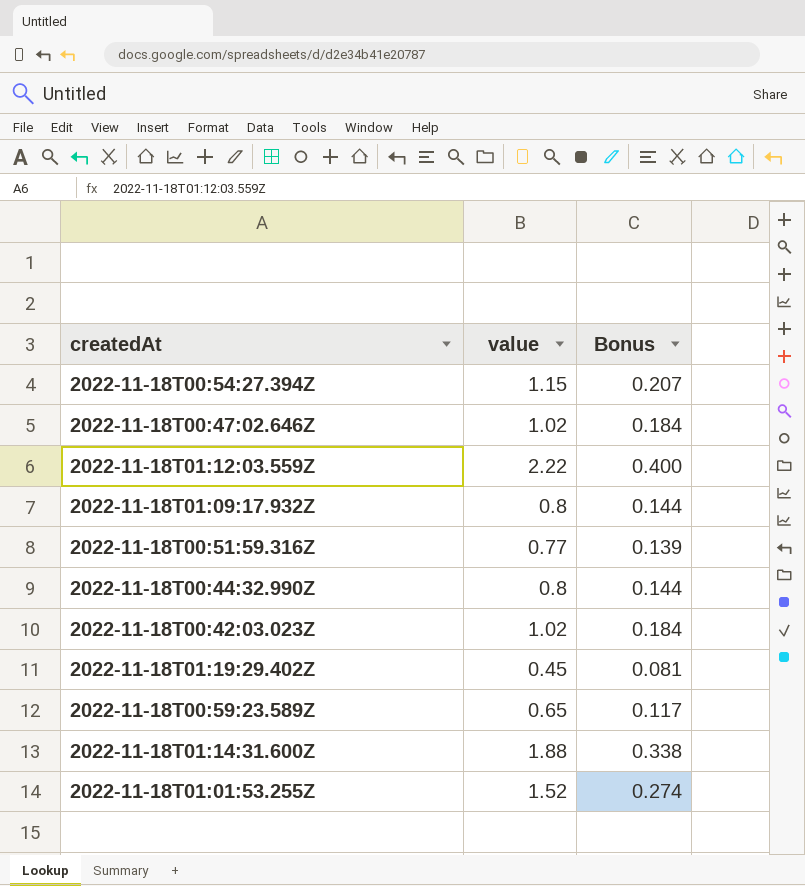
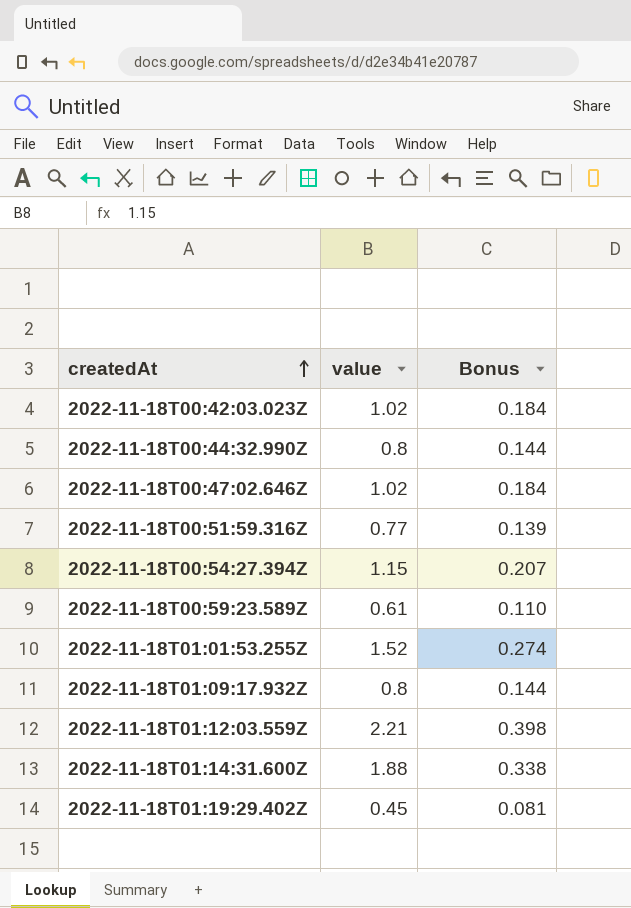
row order: none -> createdAt ascending
2022-11-18T00:59:23.589Z | value: 0.65 -> 0.61
2022-11-18T00:59:23.589Z | Bonus: 0.117 -> 0.110
2022-11-18T01:12:03.559Z | value: 2.22 -> 2.21
2022-11-18T01:12:03.559Z | Bonus: 0.400 -> 0.398

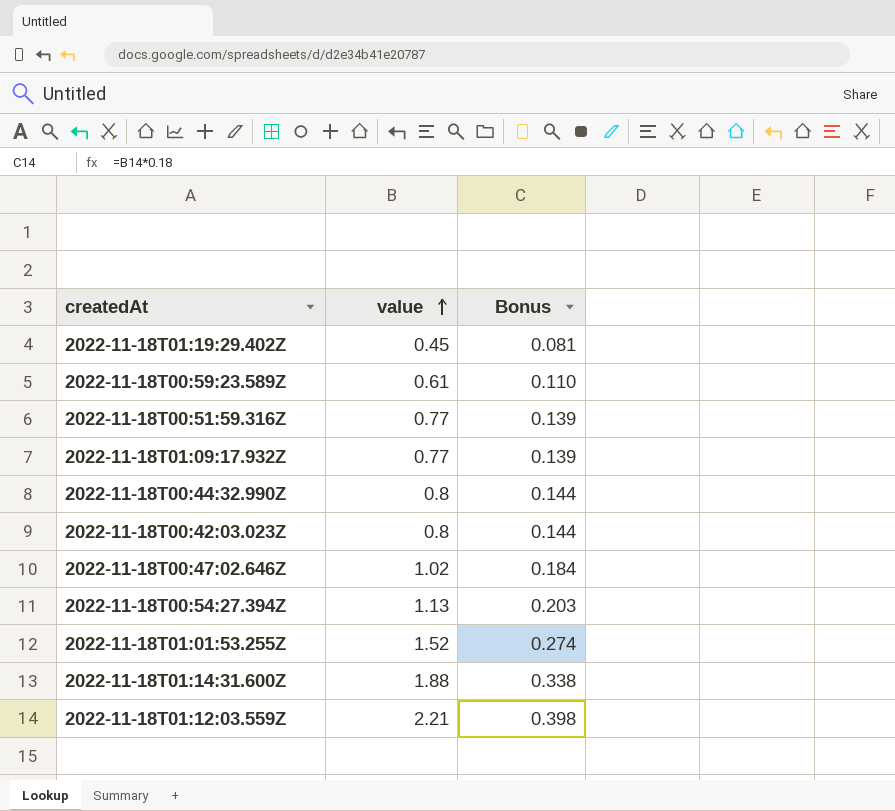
row order: createdAt ascending -> value ascending
2022-11-18T01:09:17.932Z | value: 0.8 -> 0.77
2022-11-18T01:09:17.932Z | Bonus: 0.144 -> 0.139
2022-11-18T00:42:03.023Z | value: 1.02 -> 0.8
2022-11-18T00:42:03.023Z | Bonus: 0.184 -> 0.144
2022-11-18T00:54:27.394Z | value: 1.15 -> 1.13
2022-11-18T00:54:27.394Z | Bonus: 0.207 -> 0.203

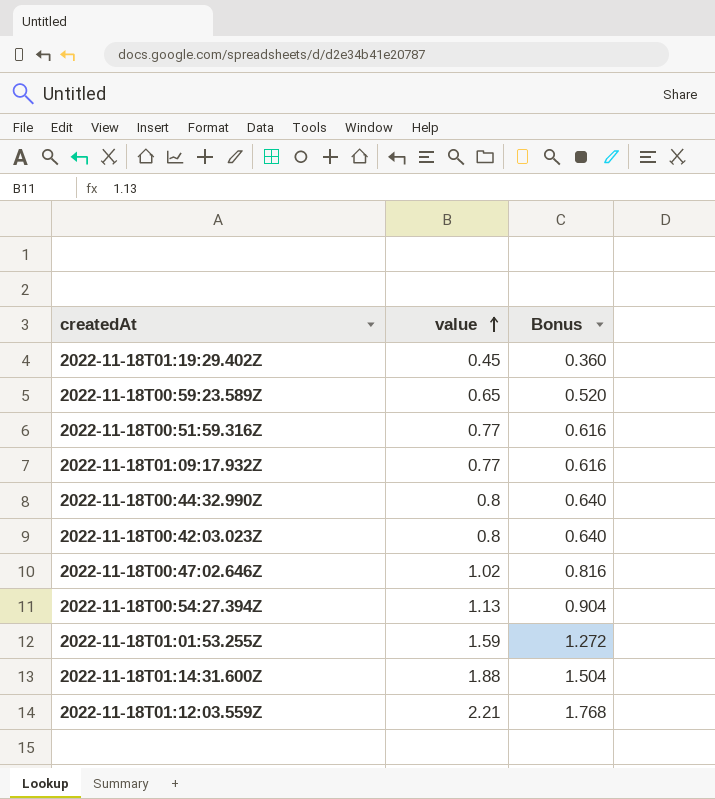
column Bonus | formula: [value] * 0.18 -> [value] * 0.8
2022-11-18T00:59:23.589Z | value: 0.61 -> 0.65
2022-11-18T01:01:53.255Z | value: 1.52 -> 1.59

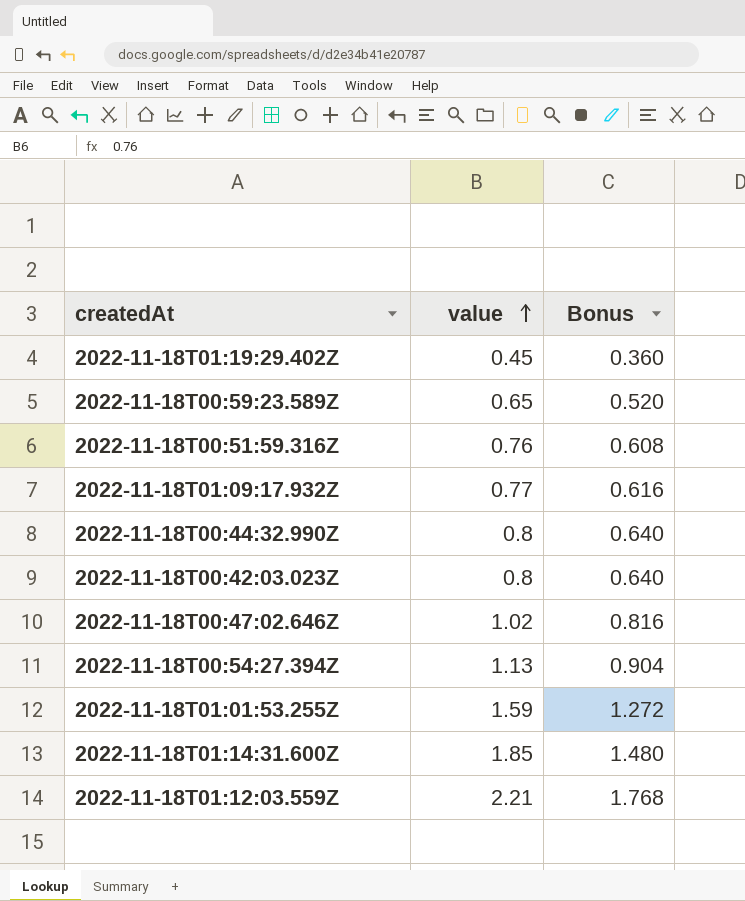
2022-11-18T00:51:59.316Z | value: 0.77 -> 0.76
2022-11-18T00:51:59.316Z | Bonus: 0.616 -> 0.608
2022-11-18T01:14:31.600Z | value: 1.88 -> 1.85
2022-11-18T01:14:31.600Z | Bonus: 1.504 -> 1.480

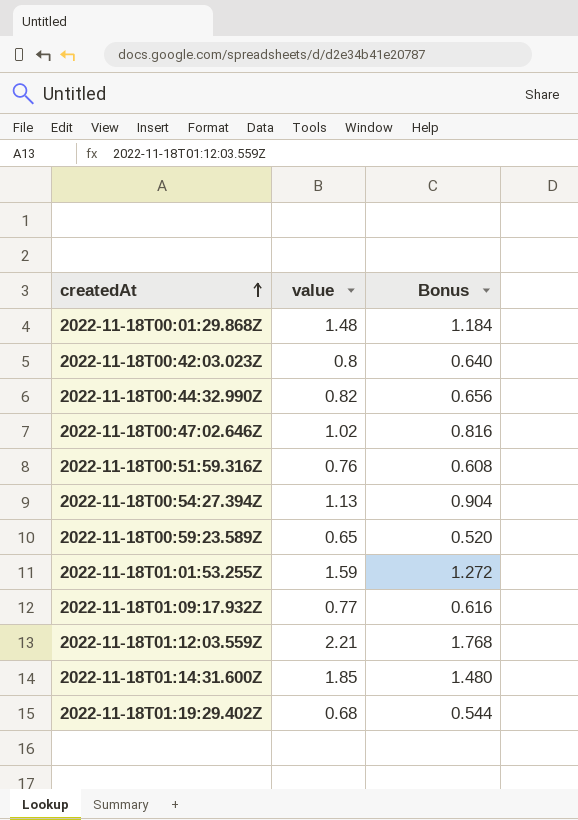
row order: value ascending -> createdAt ascending
row 2022-11-18T00:01:29.868Z: none -> 1.48 | 1.184
2022-11-18T00:44:32.990Z | value: 0.8 -> 0.82
2022-11-18T00:44:32.990Z | Bonus: 0.640 -> 0.656
2022-11-18T01:19:29.402Z | value: 0.45 -> 0.68
2022-11-18T01:19:29.402Z | Bonus: 0.360 -> 0.544

